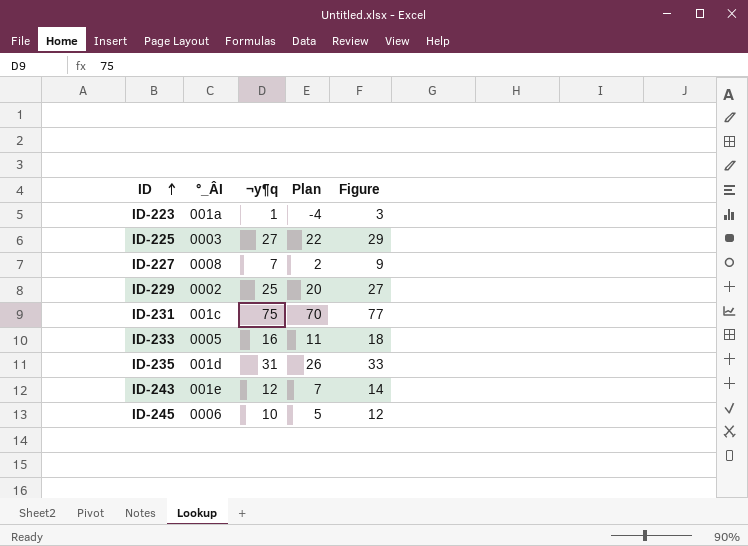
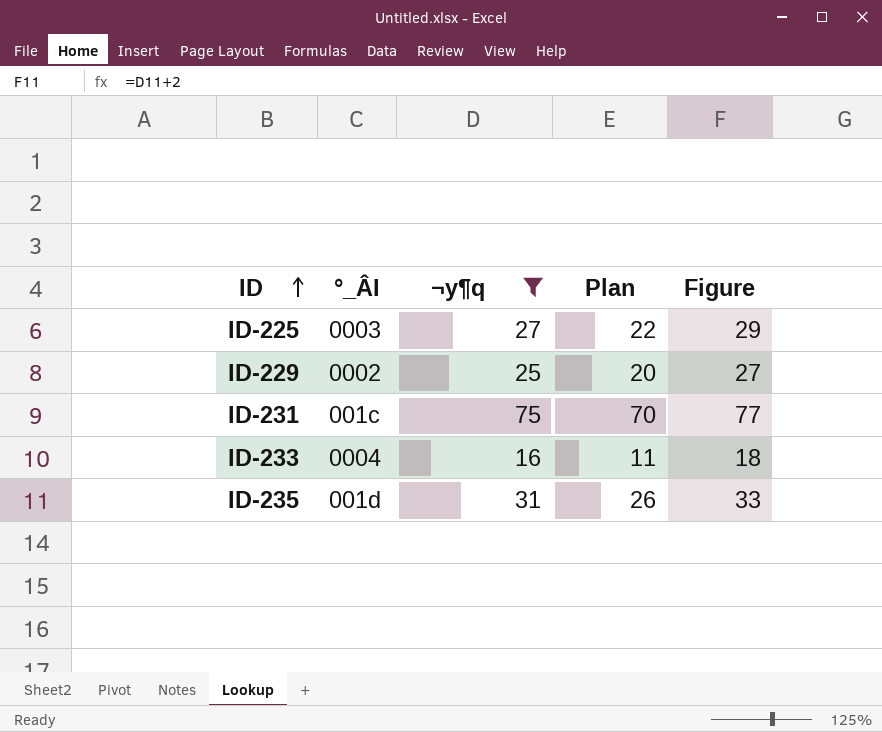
filter: none -> ¬y¶q >= 16
ID-233 | °_ÂI: 0005 -> 0004

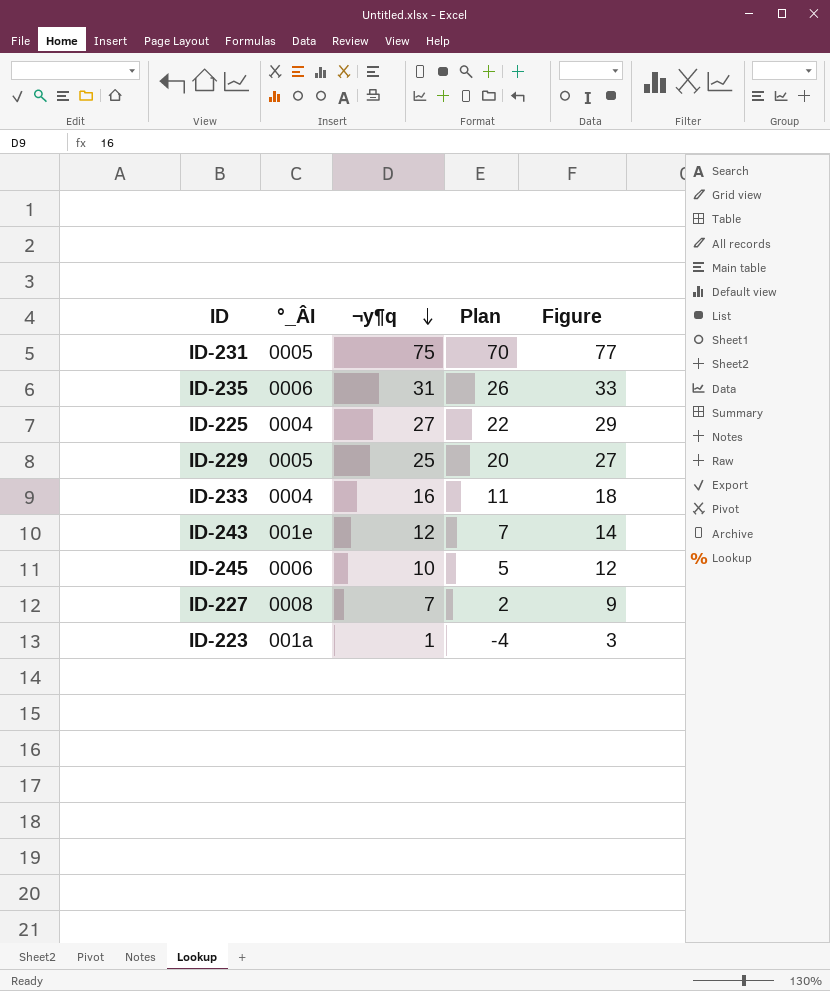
filter: ¬y¶q >= 16 -> none
row order: ID ascending -> ¬y¶q descending
ID-231 | °_ÂI: 001c -> 0005
ID-235 | °_ÂI: 001d -> 0006
ID-225 | °_ÂI: 0003 -> 0004
ID-229 | °_ÂI: 0002 -> 0005

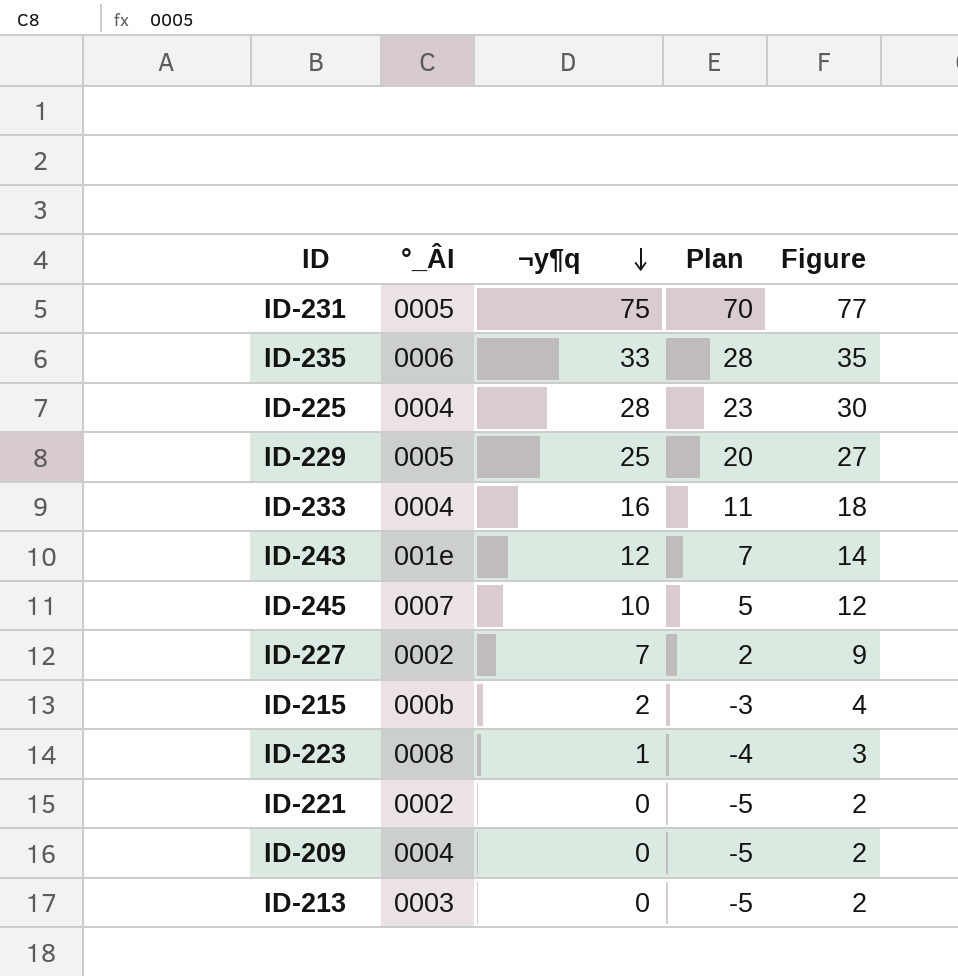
ID-235 | ¬y¶q: 31 -> 33
ID-235 | Plan: 26 -> 28
ID-235 | Figure: 33 -> 35
ID-225 | ¬y¶q: 27 -> 28
ID-225 | Plan: 22 -> 23
ID-225 | Figure: 29 -> 30
ID-245 | °_ÂI: 0006 -> 0007
ID-227 | °_ÂI: 0008 -> 0002
row ID-215: none -> 000b | 2 | -3 | 4
ID-223 | °_ÂI: 001a -> 0008
row ID-221: none -> 0002 | 0 | -5 | 2
row ID-209: none -> 0004 | 0 | -5 | 2
row ID-213: none -> 0003 | 0 | -5 | 2

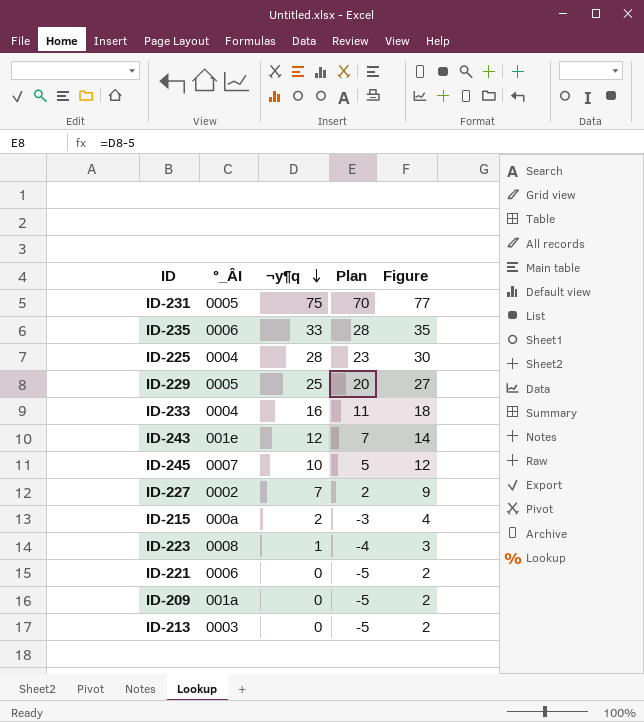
ID-215 | °_ÂI: 000b -> 000a
ID-221 | °_ÂI: 0002 -> 0006
ID-209 | °_ÂI: 0004 -> 001a

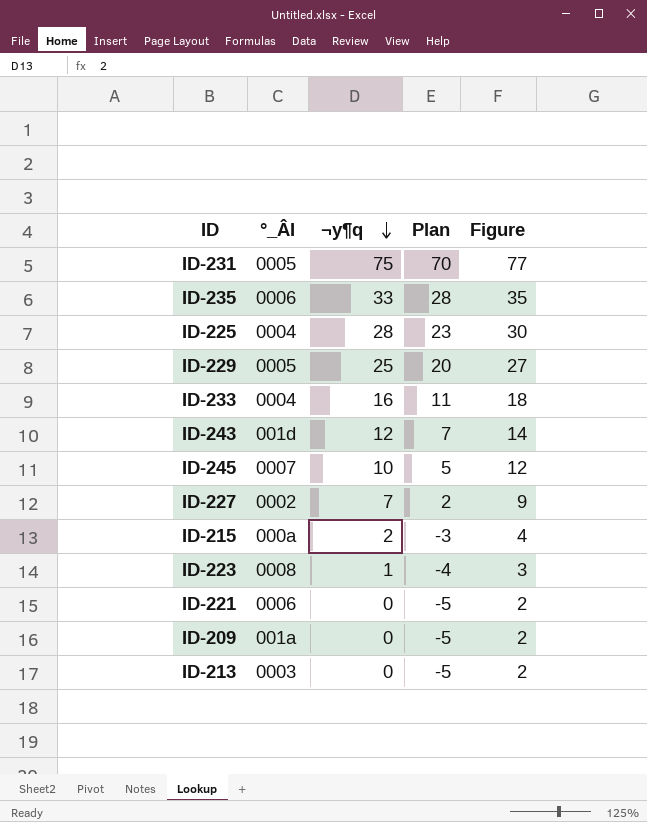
ID-243 | °_ÂI: 001e -> 001d

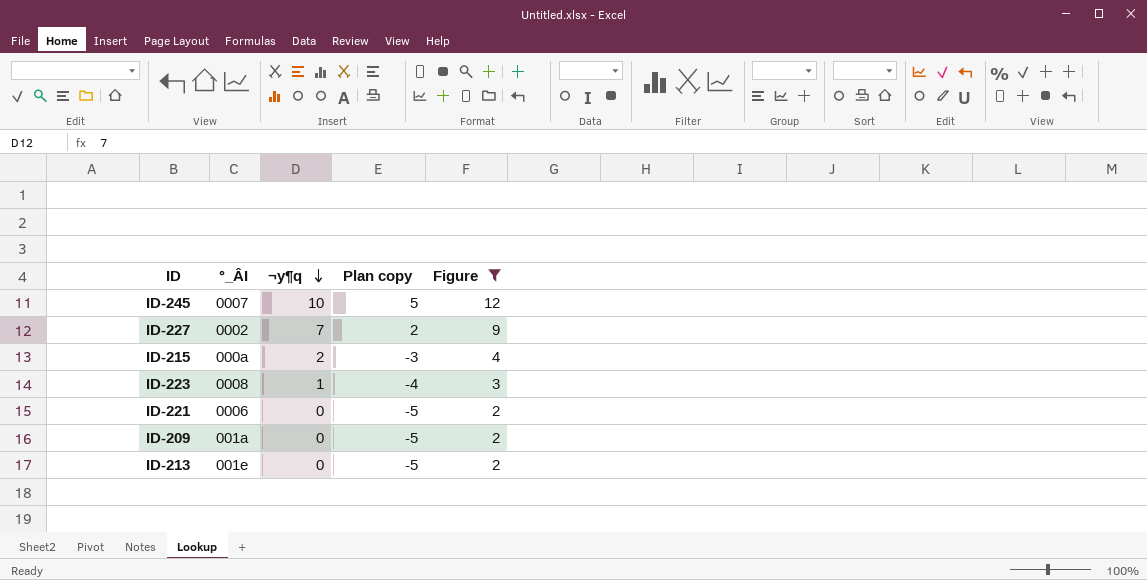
filter: none -> Figure <= 12
column name: Plan -> Plan copy
ID-213 | °_ÂI: 0003 -> 001e

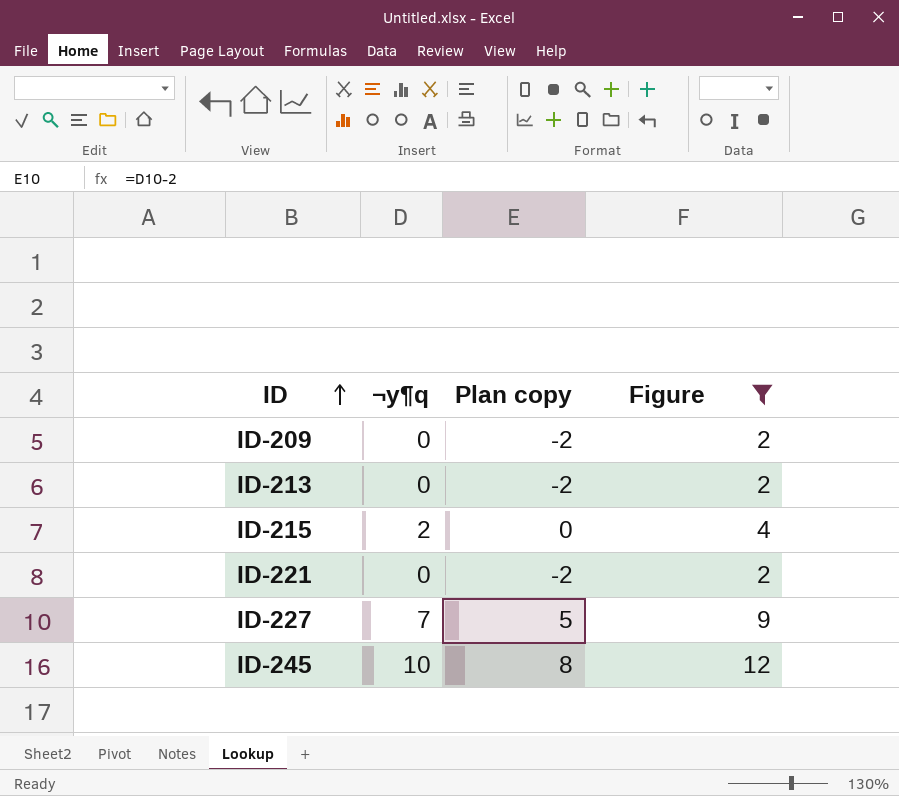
row order: ¬y¶q descending -> ID ascending
column °_ÂI | position: 2 -> none
column Plan copy | formula: [¬y¶q] - 5 -> [¬y¶q] - 2
row ID-223: 0008 | 1 | -4 | 3 -> none

